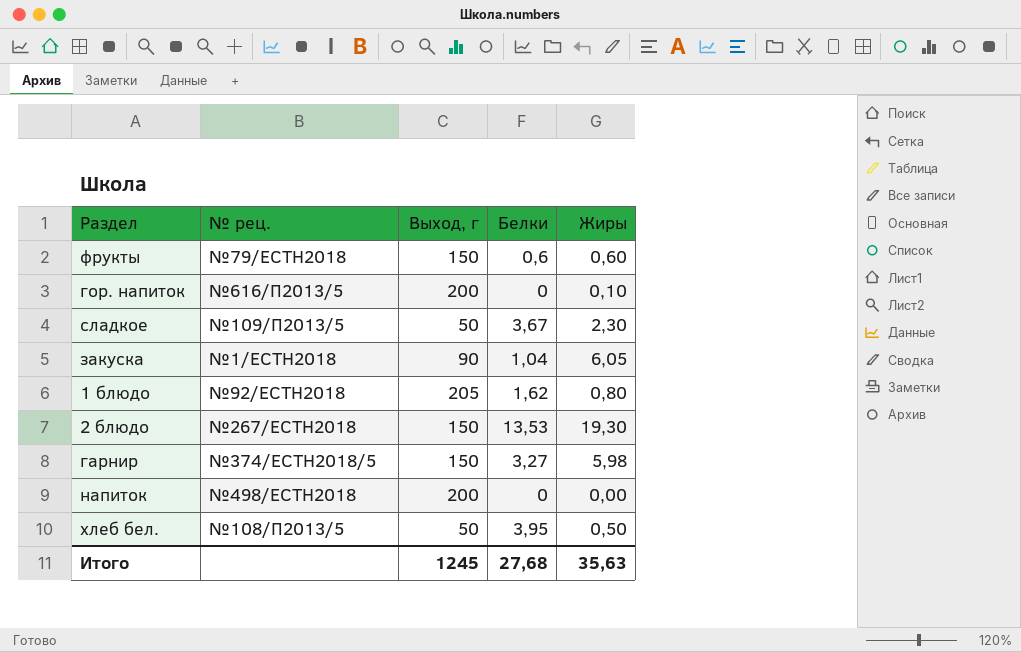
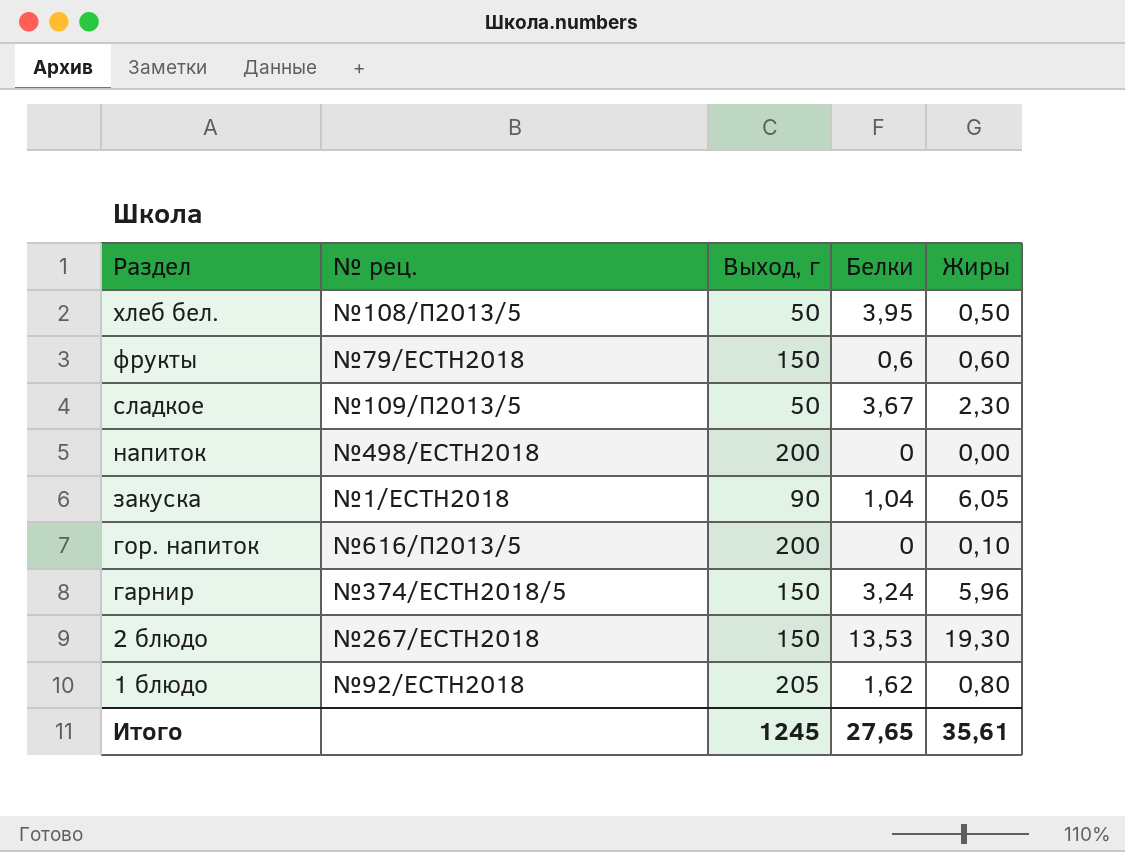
row order: none -> Раздел descending
гарнир | Белки: 3,27 -> 3,24
гарнир | Жиры: 5,98 -> 5,96
Итого | Белки: 27,68 -> 27,65
Итого | Жиры: 35,63 -> 35,61

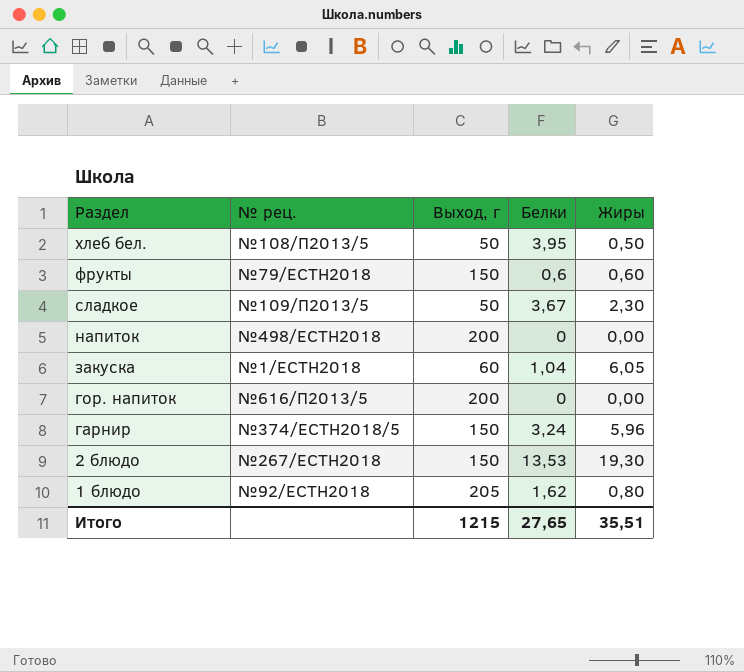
закуска | Выход, г: 90 -> 60
гор. напиток | Жиры: 0,10 -> 0,00
Итого | Выход, г: 1245 -> 1215
Итого | Жиры: 35,61 -> 35,51

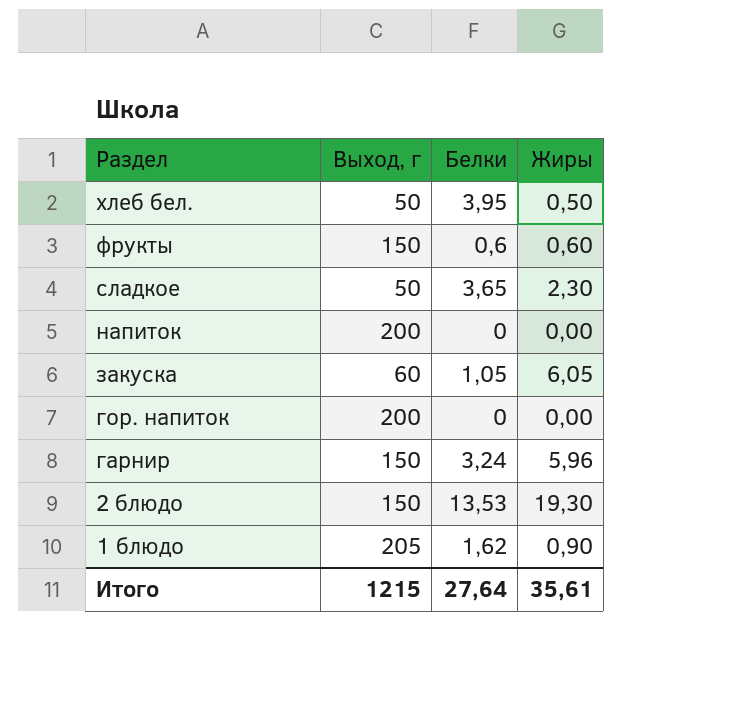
column № рец. | position: 2 -> none
сладкое | Белки: 3,67 -> 3,65
закуска | Белки: 1,04 -> 1,05
1 блюдо | Жиры: 0,80 -> 0,90
Итого | Белки: 27,65 -> 27,64
Итого | Жиры: 35,51 -> 35,61

